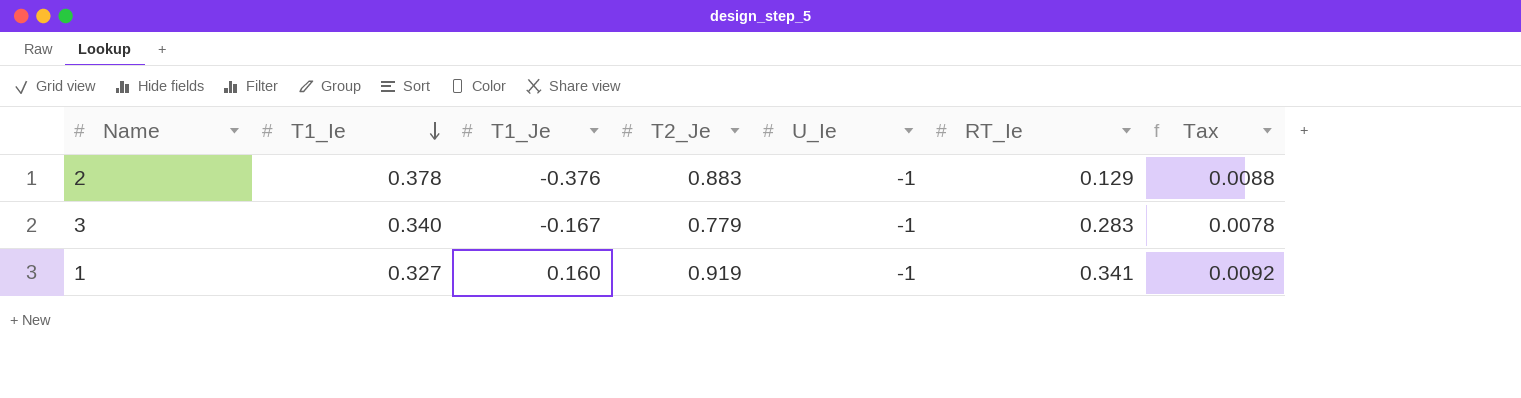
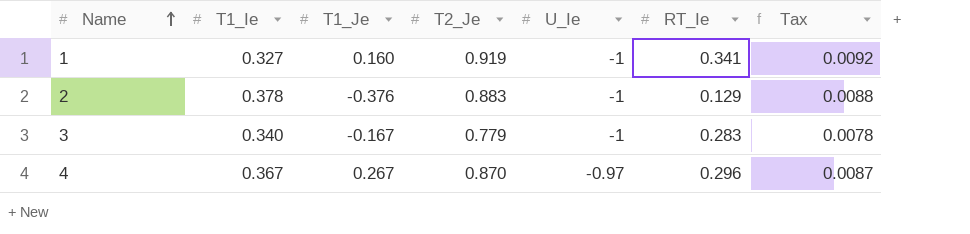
row order: T1_Ie descending -> Name ascending
row 4: none -> 0.367 | 0.267 | 0.870 | -0.97 | 0.296 | 0.0087

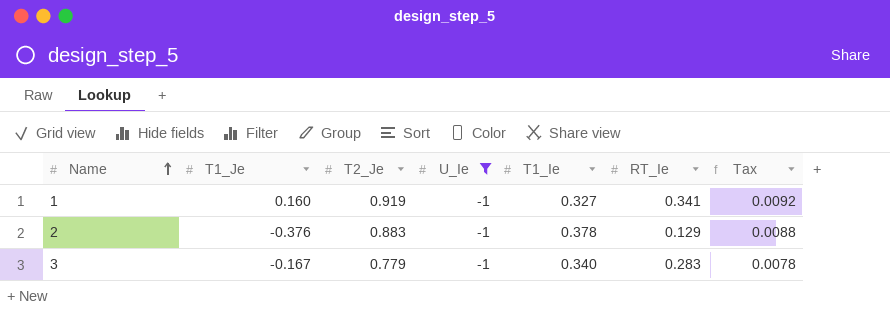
filter: none -> U_Ie = -1
column T1_Ie | position: 2 -> 5

